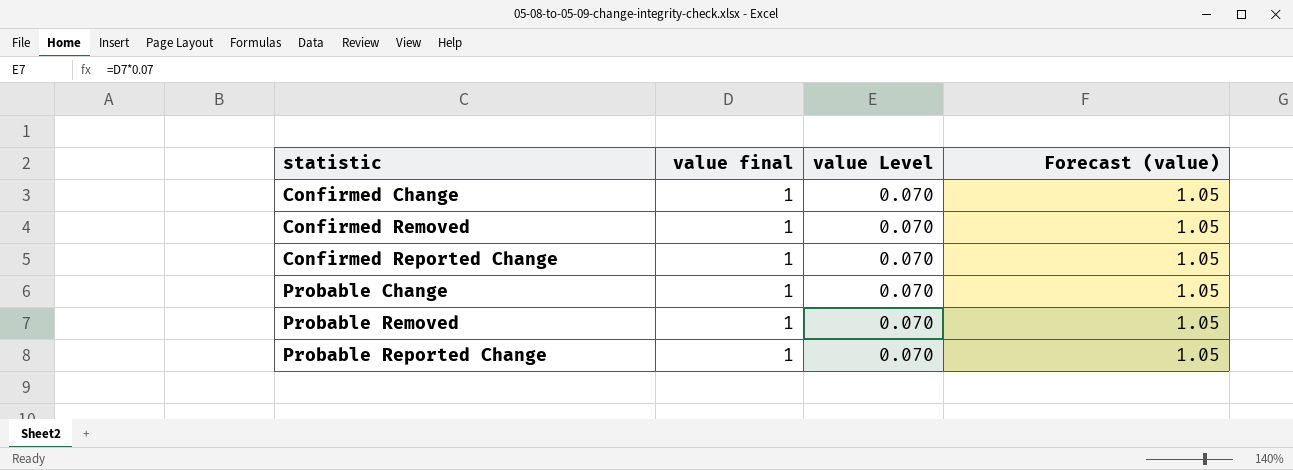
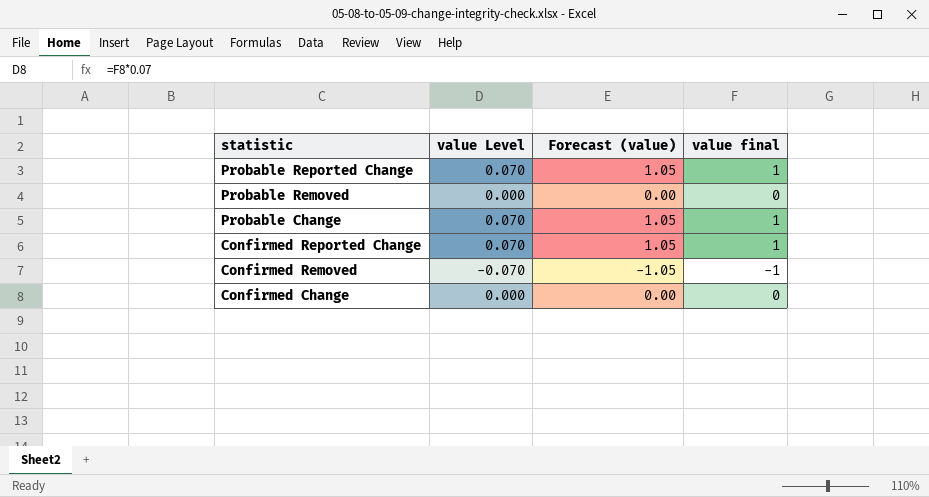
row order: statistic ascending -> statistic descending
column value final | position: 2 -> 4
Probable Removed | value Level: 0.070 -> 0.000
Probable Removed | Forecast (value): 1.05 -> 0.00
Probable Removed | value final: 1 -> 0
Confirmed Removed | value Level: 0.070 -> -0.070
Confirmed Removed | Forecast (value): 1.05 -> -1.05
Confirmed Removed | value final: 1 -> -1
Confirmed Change | value Level: 0.070 -> 0.000
Confirmed Change | Forecast (value): 1.05 -> 0.00
Confirmed Change | value final: 1 -> 0

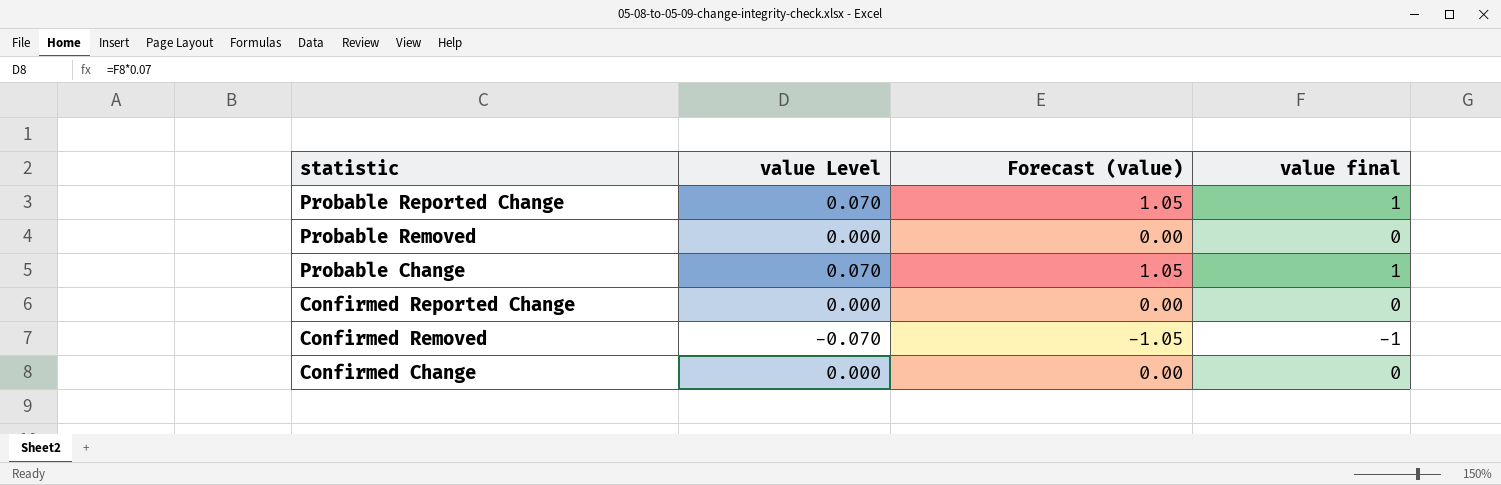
Confirmed Reported Change | value Level: 0.070 -> 0.000
Confirmed Reported Change | Forecast (value): 1.05 -> 0.00
Confirmed Reported Change | value final: 1 -> 0

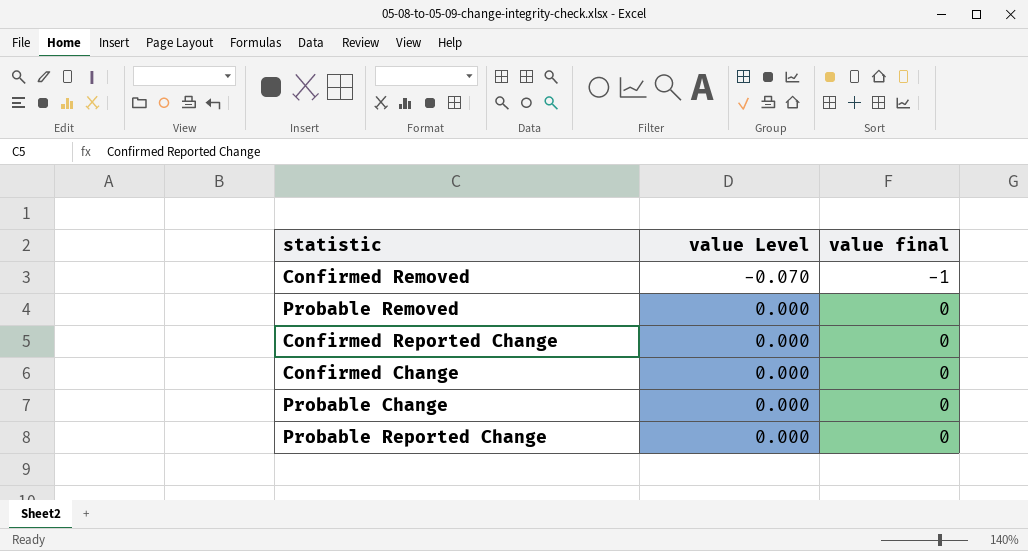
row order: statistic descending -> value Level ascending
column Forecast (value) | formula: [value final] * 1.05 -> none
Probable Change | value Level: 0.070 -> 0.000
Probable Change | value final: 1 -> 0
Probable Reported Change | value Level: 0.070 -> 0.000
Probable Reported Change | value final: 1 -> 0

